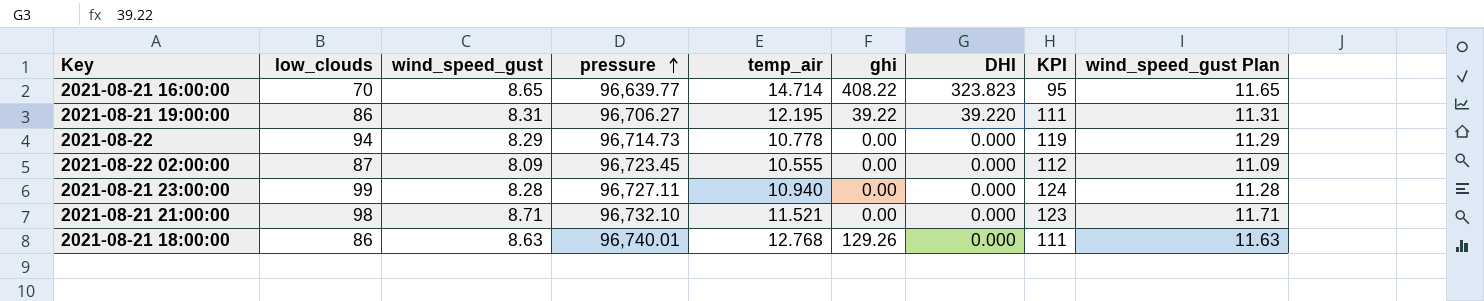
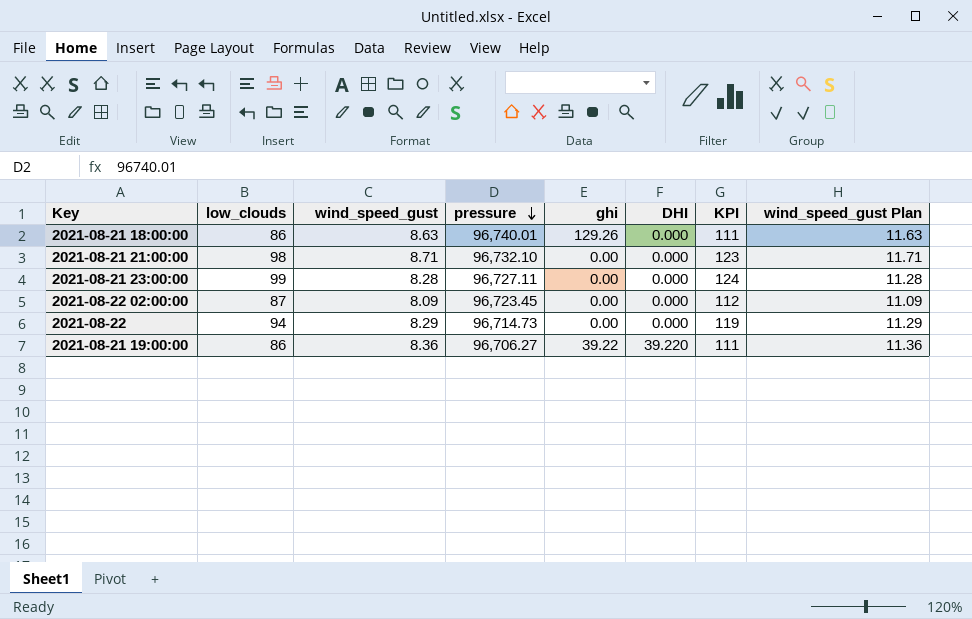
row order: pressure ascending -> pressure descending
column temp_air | position: 5 -> none
row 2021-08-21 16:00:00: 70 | 8.65 | 96,639.77 | 14.714 | 408.22 | 323.823 | 95 | 11.65 -> none
2021-08-21 19:00:00 | wind_speed_gust: 8.31 -> 8.36
2021-08-21 19:00:00 | wind_speed_gust Plan: 11.31 -> 11.36

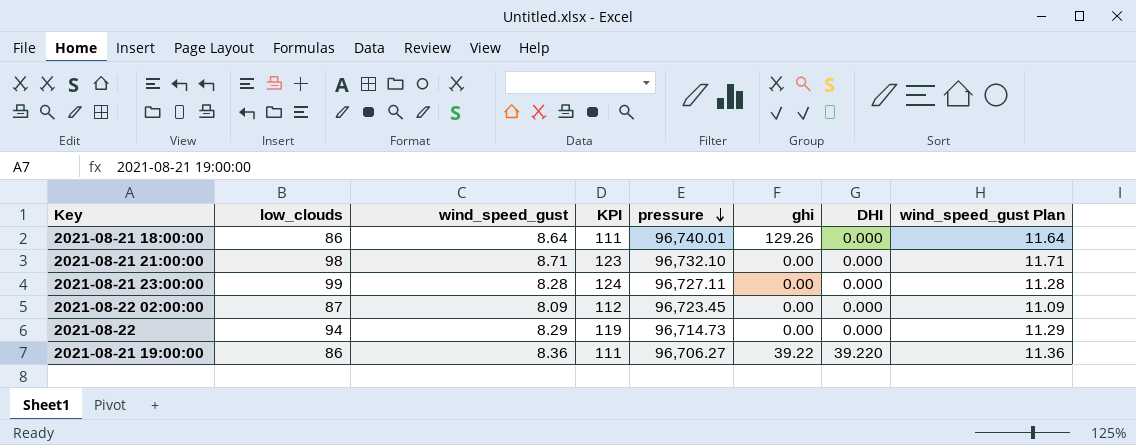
column KPI | position: 7 -> 4
2021-08-21 18:00:00 | wind_speed_gust: 8.63 -> 8.64
2021-08-21 18:00:00 | wind_speed_gust Plan: 11.63 -> 11.64

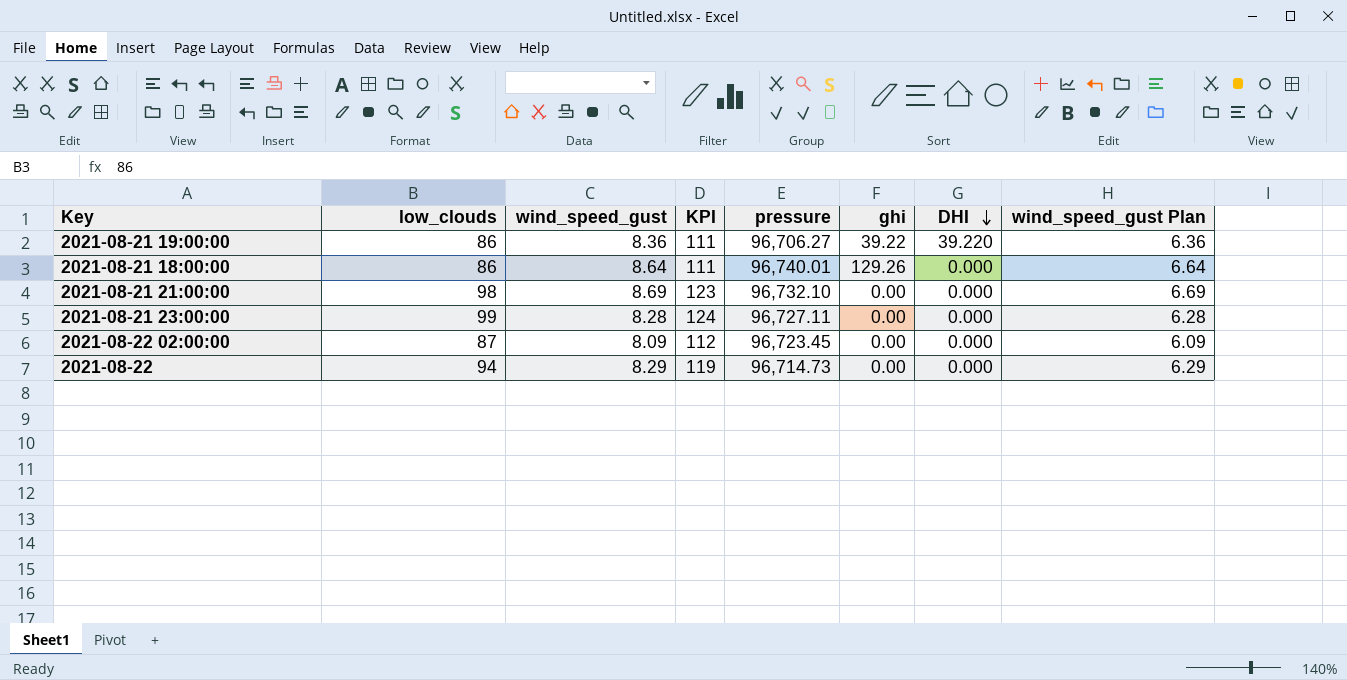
row order: pressure descending -> DHI descending
column wind_speed_gust Plan | formula: [wind_speed_gust] + 3 -> [wind_speed_gust] - 2
2021-08-21 21:00:00 | wind_speed_gust: 8.71 -> 8.69

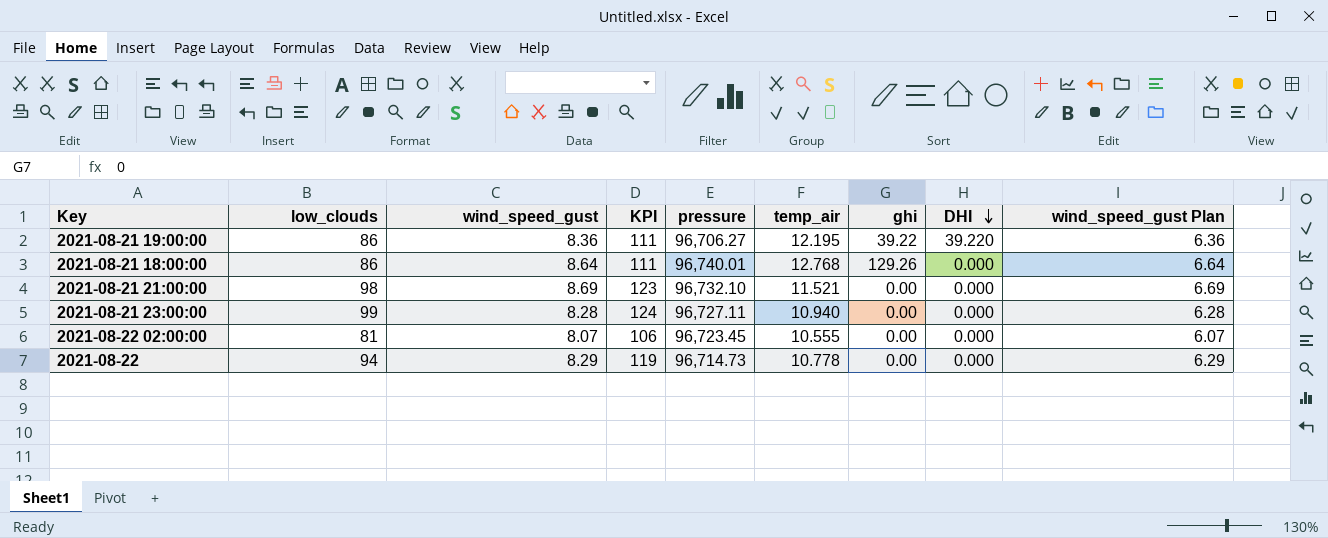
column temp_air | position: none -> 6
2021-08-22 02:00:00 | low_clouds: 87 -> 81
2021-08-22 02:00:00 | wind_speed_gust: 8.09 -> 8.07
2021-08-22 02:00:00 | KPI: 112 -> 106
2021-08-22 02:00:00 | wind_speed_gust Plan: 6.09 -> 6.07

